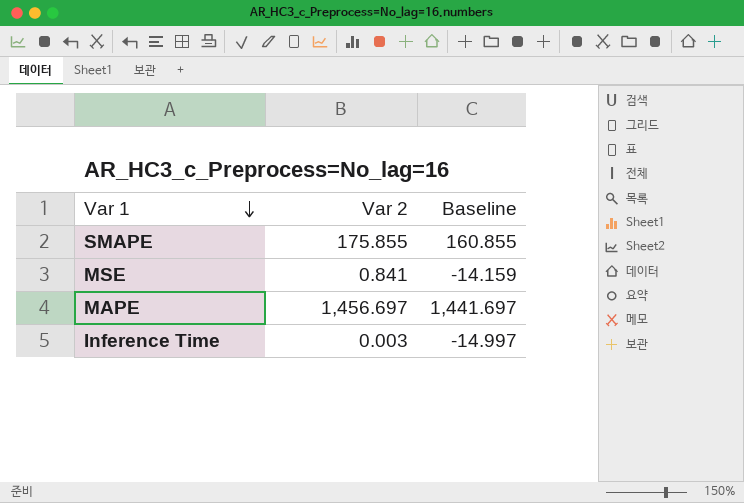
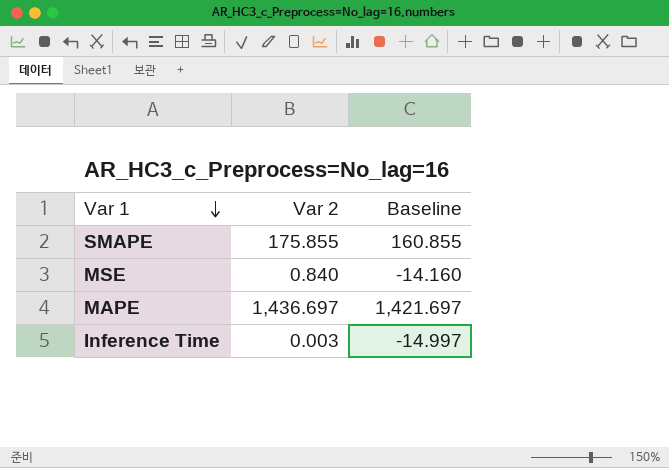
MSE | Var 2: 0.841 -> 0.840
MSE | Baseline: -14.159 -> -14.160
MAPE | Var 2: 1,456.697 -> 1,436.697
MAPE | Baseline: 1,441.697 -> 1,421.697

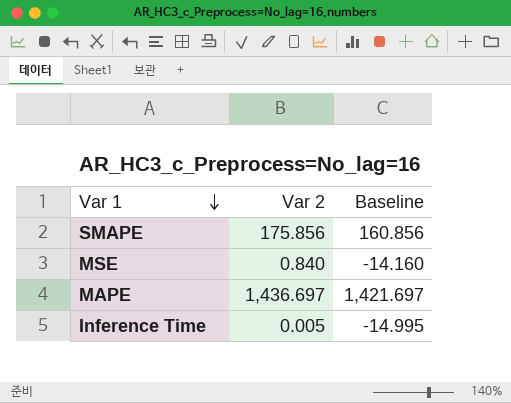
SMAPE | Var 2: 175.855 -> 175.856
SMAPE | Baseline: 160.855 -> 160.856
Inference Time | Var 2: 0.003 -> 0.005
Inference Time | Baseline: -14.997 -> -14.995

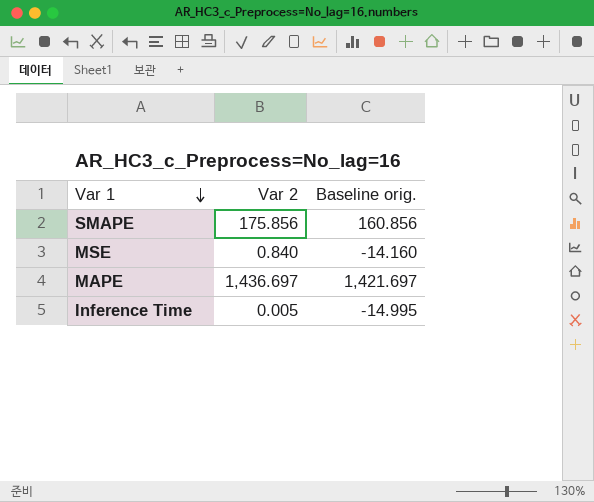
column name: Baseline -> Baseline orig.

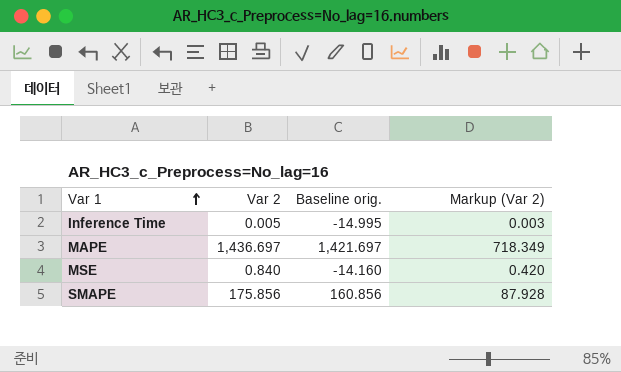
row order: Var 1 descending -> Var 1 ascending
column Markup (Var 2) | formula: none -> [Var 2] * 0.5

